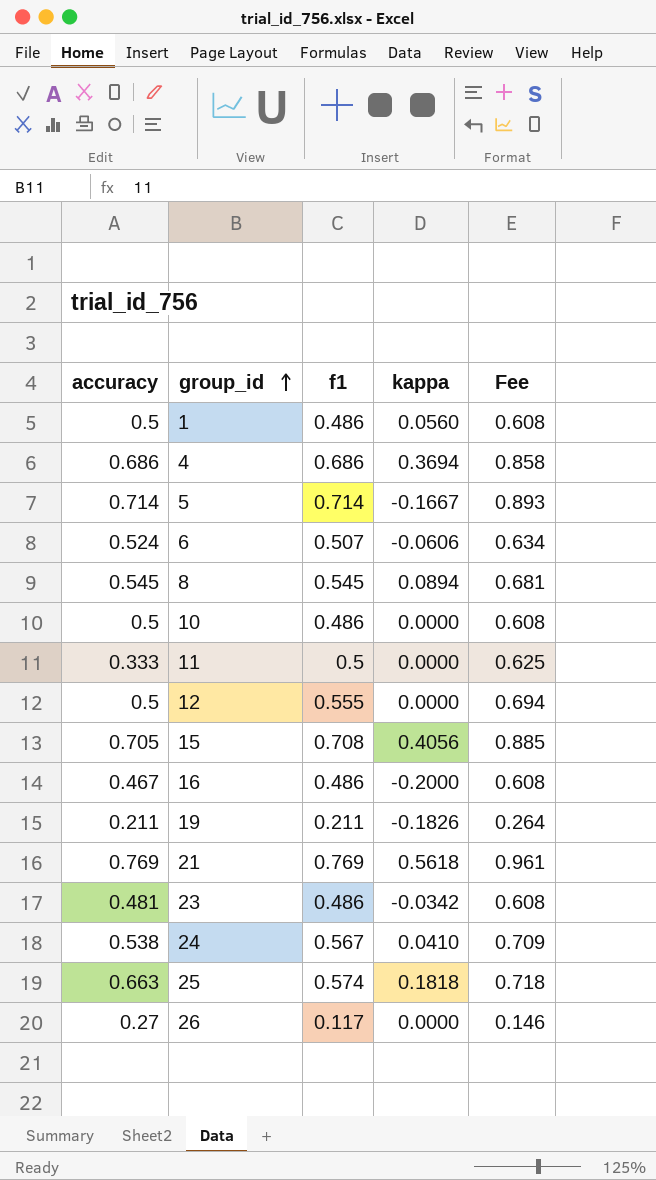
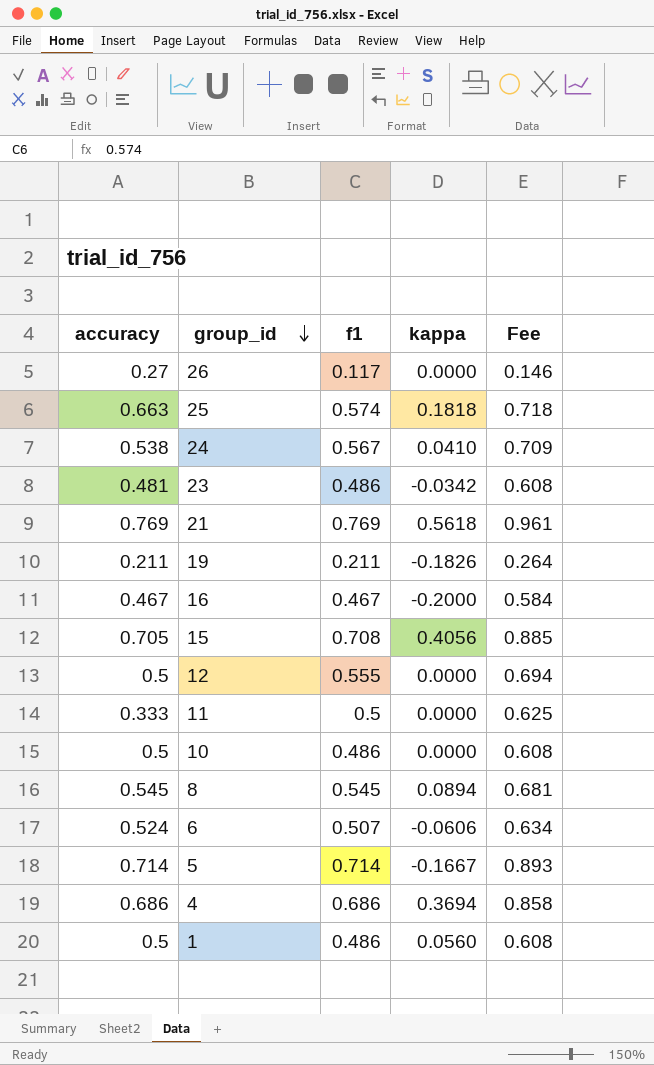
row order: group_id ascending -> group_id descending
16 | f1: 0.486 -> 0.467
16 | Fee: 0.608 -> 0.584

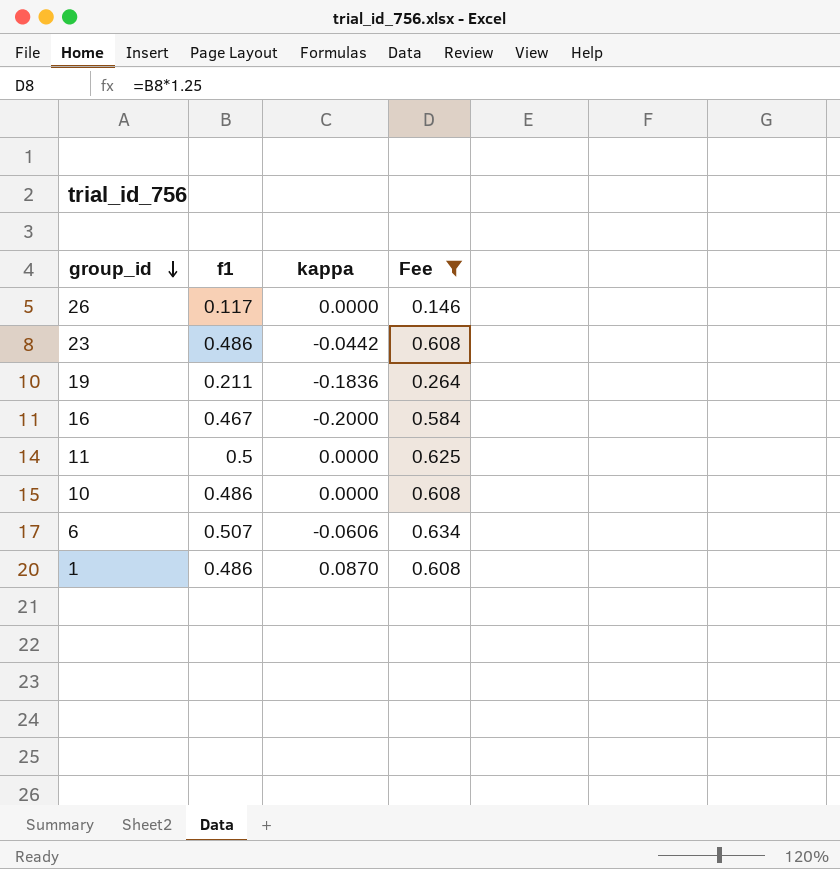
filter: none -> Fee <= 0.634
column accuracy | position: 1 -> none
23 | kappa: -0.0342 -> -0.0442
19 | kappa: -0.1826 -> -0.1836
1 | kappa: 0.0560 -> 0.0870

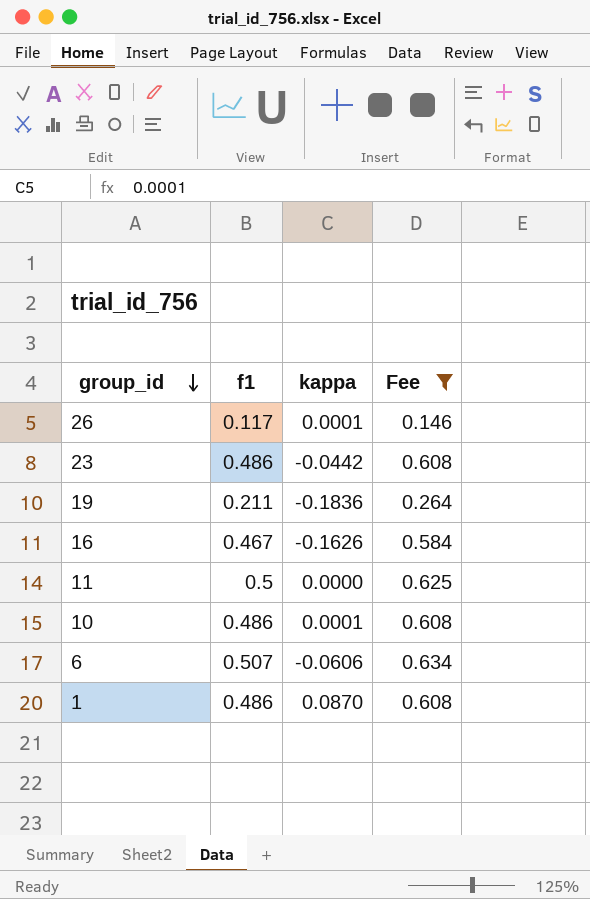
26 | kappa: 0.0000 -> 0.0001
16 | kappa: -0.2000 -> -0.1626
10 | kappa: 0.0000 -> 0.0001

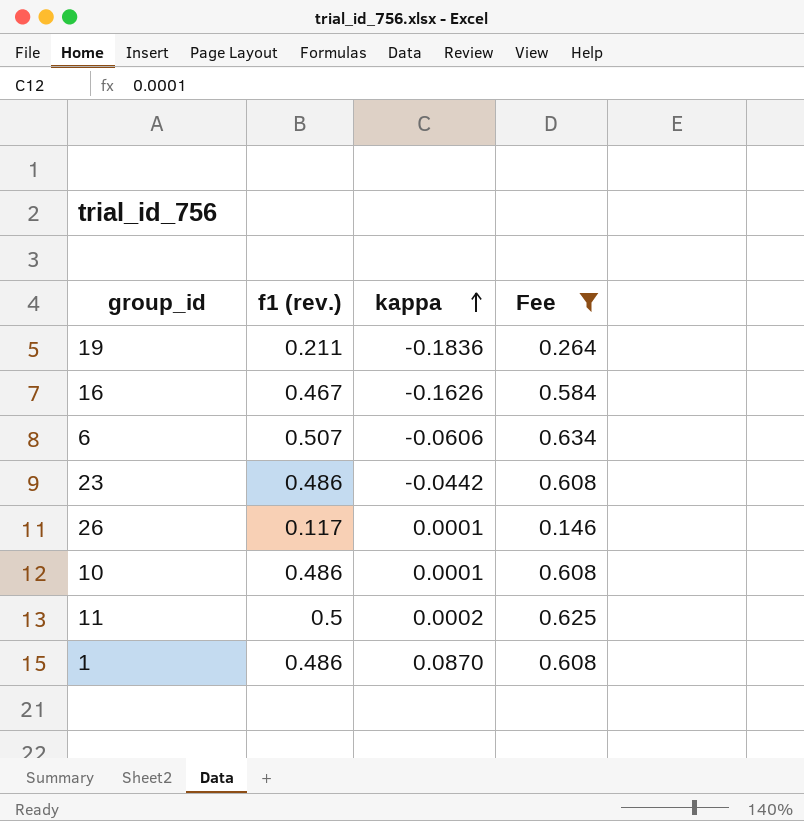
row order: group_id descending -> kappa ascending
column name: f1 -> f1 (rev.)
11 | kappa: 0.0000 -> 0.0002

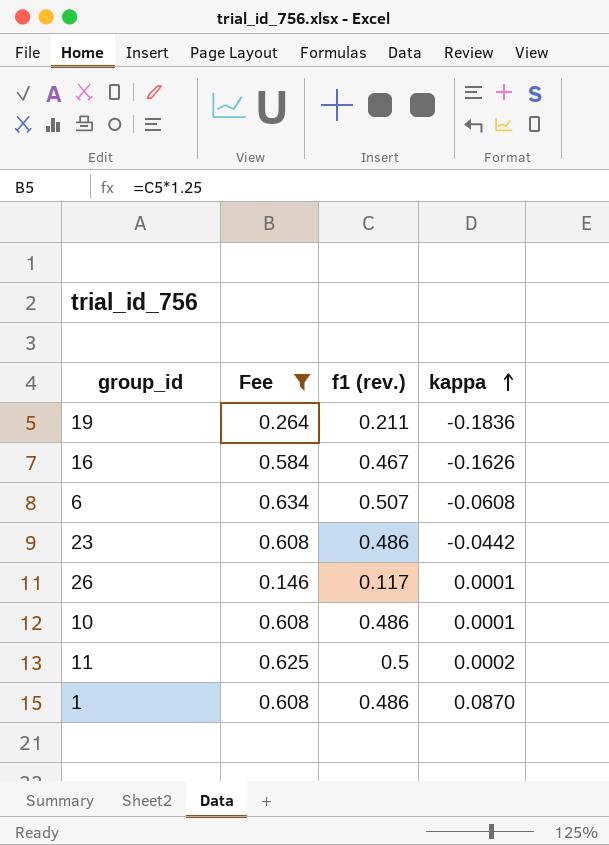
column Fee | position: 4 -> 2
6 | kappa: -0.0606 -> -0.0608

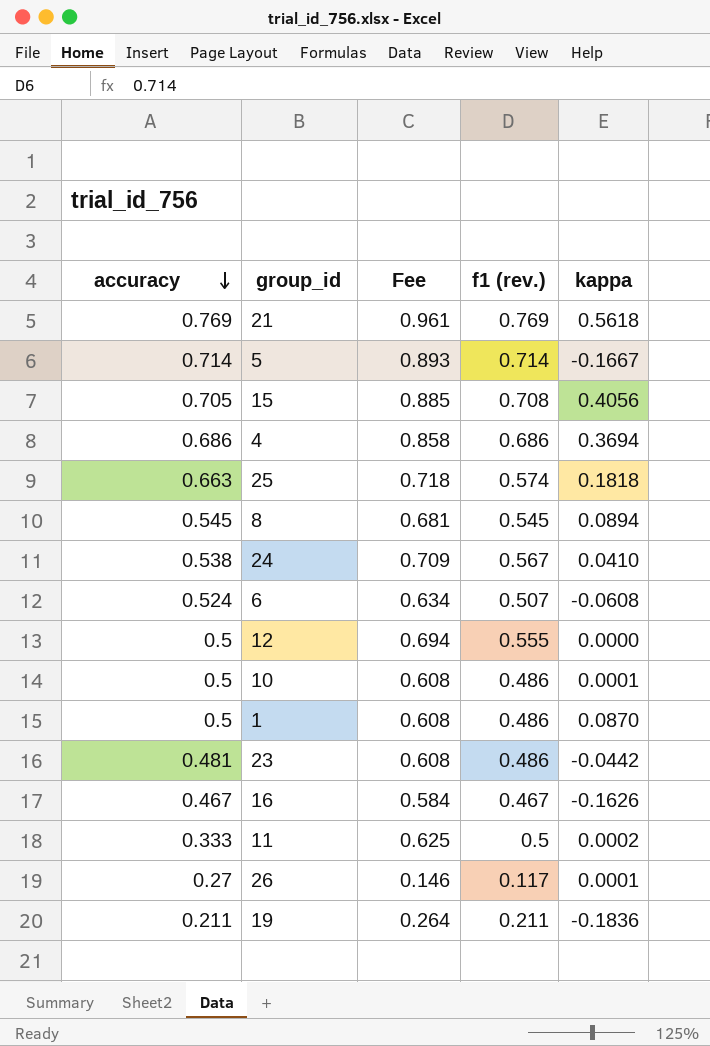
filter: Fee <= 0.634 -> none
row order: kappa ascending -> accuracy descending
column accuracy | position: none -> 1

